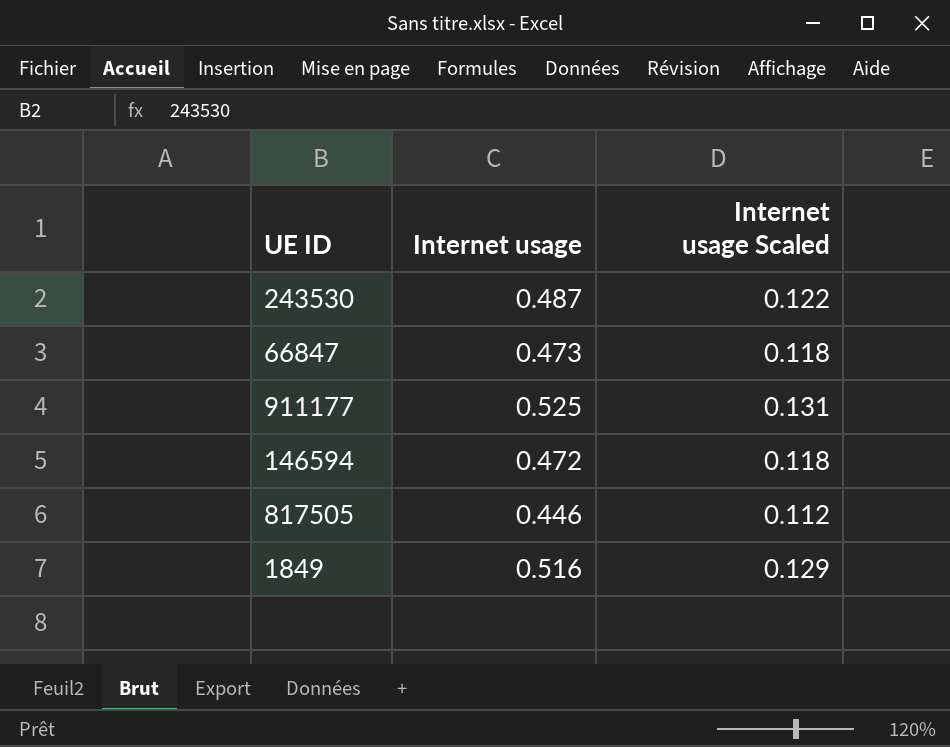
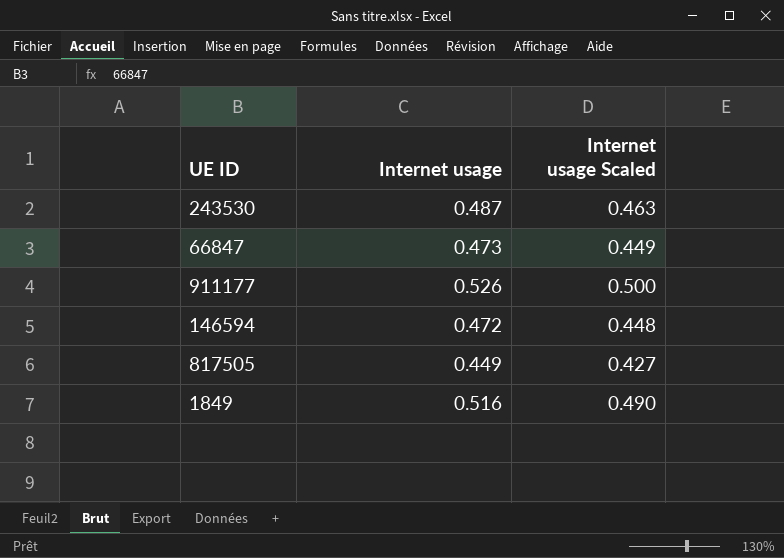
column Internet usage Scaled | formula: [Internet usage] * 0.25 -> [Internet usage] * 0.95
911177 | Internet usage: 0.525 -> 0.526
817505 | Internet usage: 0.446 -> 0.449

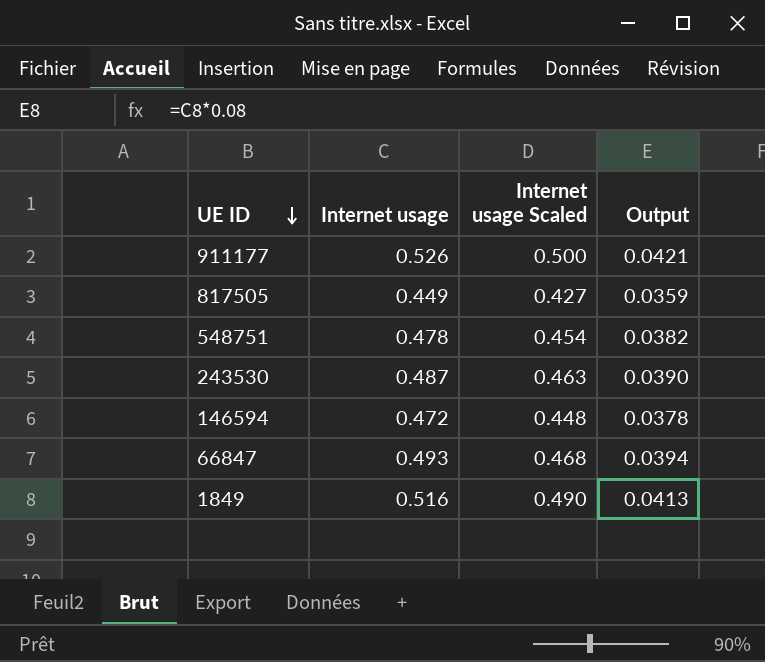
row order: none -> UE ID descending
column Output | formula: none -> [Internet usage] * 0.08
row 548751: none -> 0.478 | 0.454 | 0.0382
66847 | Internet usage: 0.473 -> 0.493
66847 | Internet usage Scaled: 0.449 -> 0.468

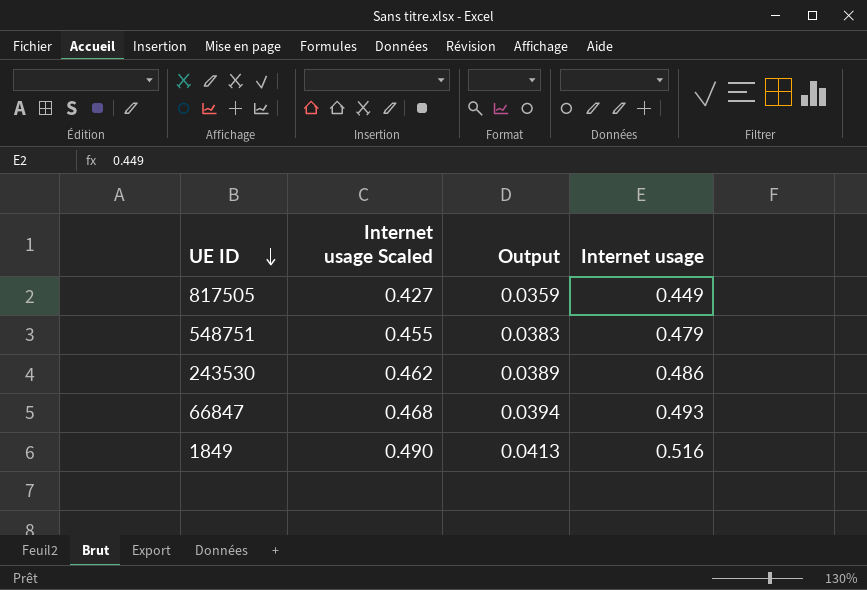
column Internet usage | position: 2 -> 4
row 911177: 0.526 | 0.500 | 0.0421 -> none
row 146594: 0.472 | 0.448 | 0.0378 -> none
548751 | Internet usage Scaled: 0.454 -> 0.455
548751 | Output: 0.0382 -> 0.0383
548751 | Internet usage: 0.478 -> 0.479
243530 | Internet usage Scaled: 0.463 -> 0.462
243530 | Output: 0.0390 -> 0.0389
243530 | Internet usage: 0.487 -> 0.486

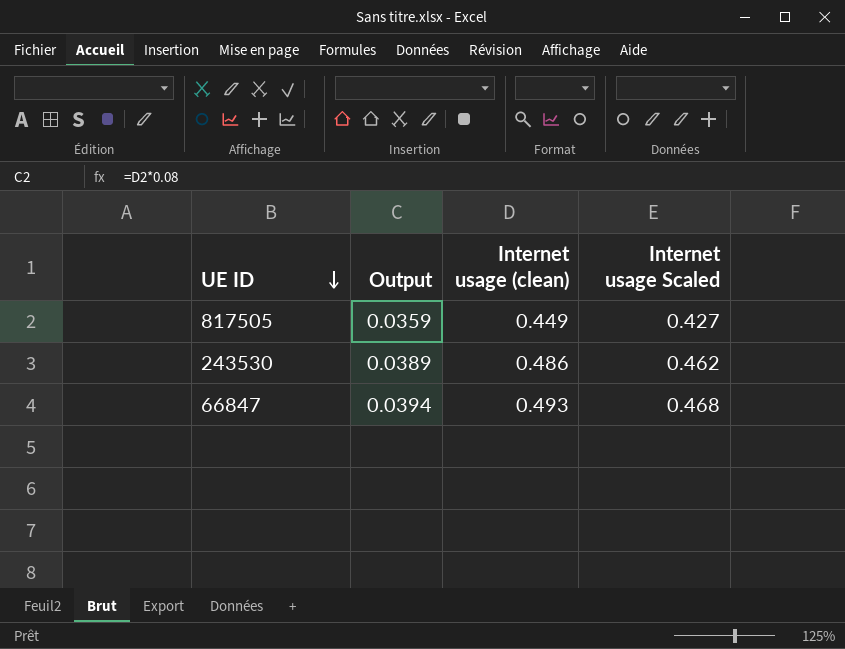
column name: Internet usage -> Internet usage (clean)
column Internet usage Scaled | position: 2 -> 4
row 548751: 0.455 | 0.0383 | 0.479 -> none
row 1849: 0.490 | 0.0413 | 0.516 -> none

